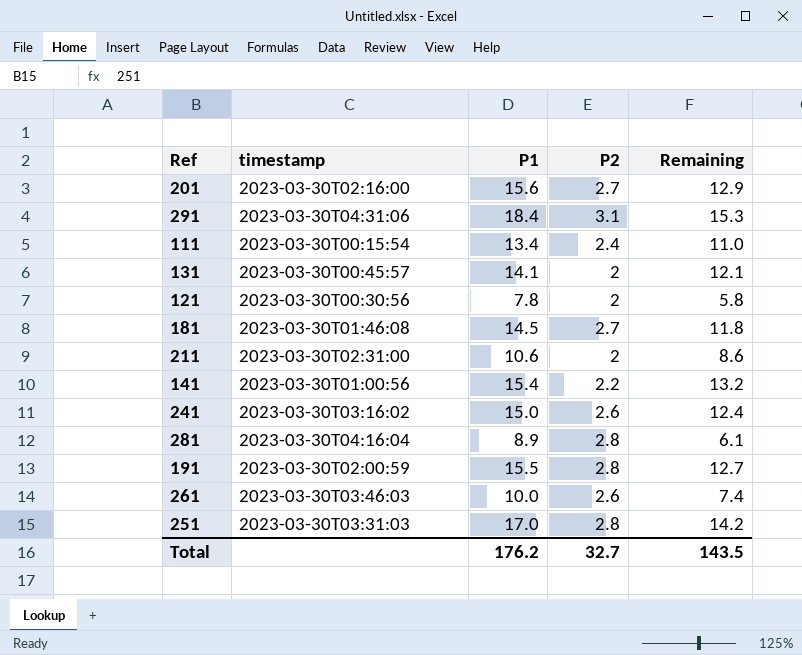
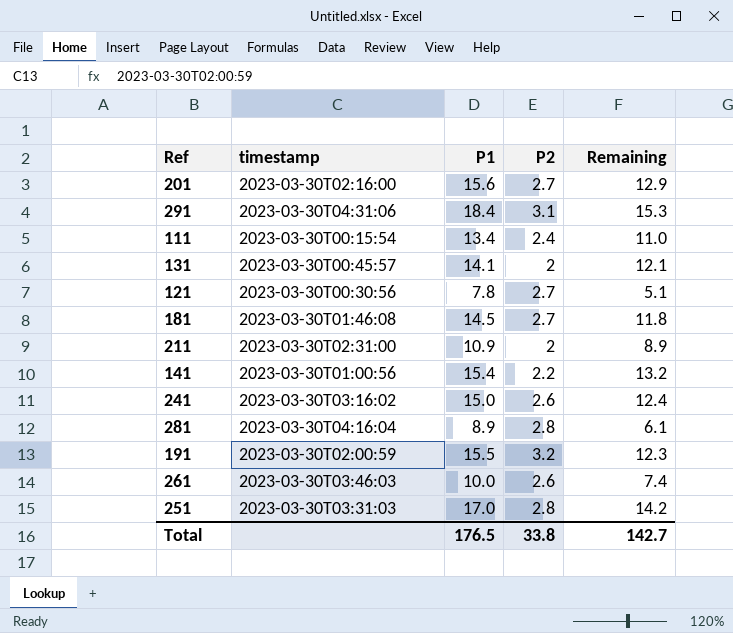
121 | P2: 2 -> 2.7
121 | Remaining: 5.8 -> 5.1
211 | P1: 10.6 -> 10.9
211 | Remaining: 8.6 -> 8.9
191 | P2: 2.8 -> 3.2
191 | Remaining: 12.7 -> 12.3
Total | P1: 176.2 -> 176.5
Total | P2: 32.7 -> 33.8
Total | Remaining: 143.5 -> 142.7

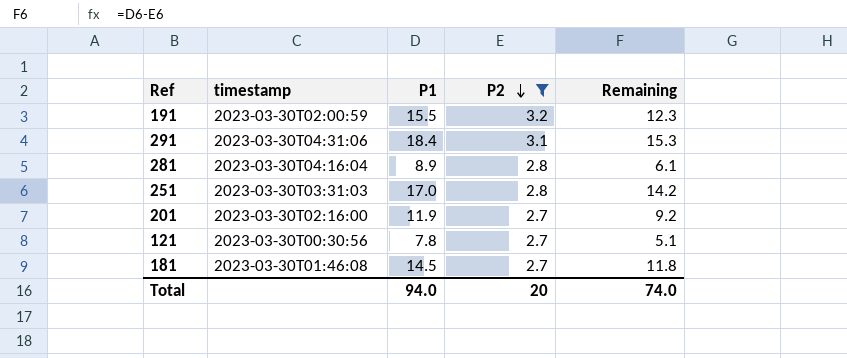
filter: none -> P2 >= 2.7
row order: none -> P2 descending
201 | P1: 15.6 -> 11.9
201 | Remaining: 12.9 -> 9.2
Total | P1: 176.5 -> 94.0
Total | P2: 33.8 -> 20
Total | Remaining: 142.7 -> 74.0

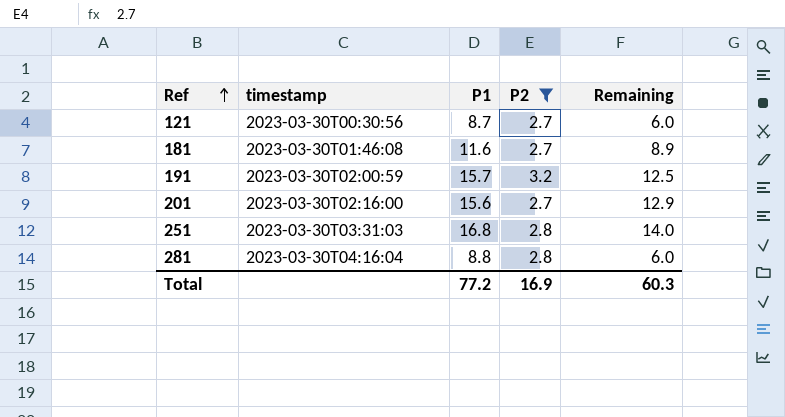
row order: P2 descending -> Ref ascending
row 291: 2023-03-30T04:31:06 | 18.4 | 3.1 | 15.3 -> none
121 | P1: 7.8 -> 8.7
121 | Remaining: 5.1 -> 6.0
181 | P1: 14.5 -> 11.6
181 | Remaining: 11.8 -> 8.9
191 | P1: 15.5 -> 15.7
191 | Remaining: 12.3 -> 12.5
201 | P1: 11.9 -> 15.6
201 | Remaining: 9.2 -> 12.9
251 | P1: 17.0 -> 16.8
251 | Remaining: 14.2 -> 14.0
281 | P1: 8.9 -> 8.8
281 | Remaining: 6.1 -> 6.0
Total | P1: 94.0 -> 77.2
Total | P2: 20 -> 16.9
Total | Remaining: 74.0 -> 60.3

